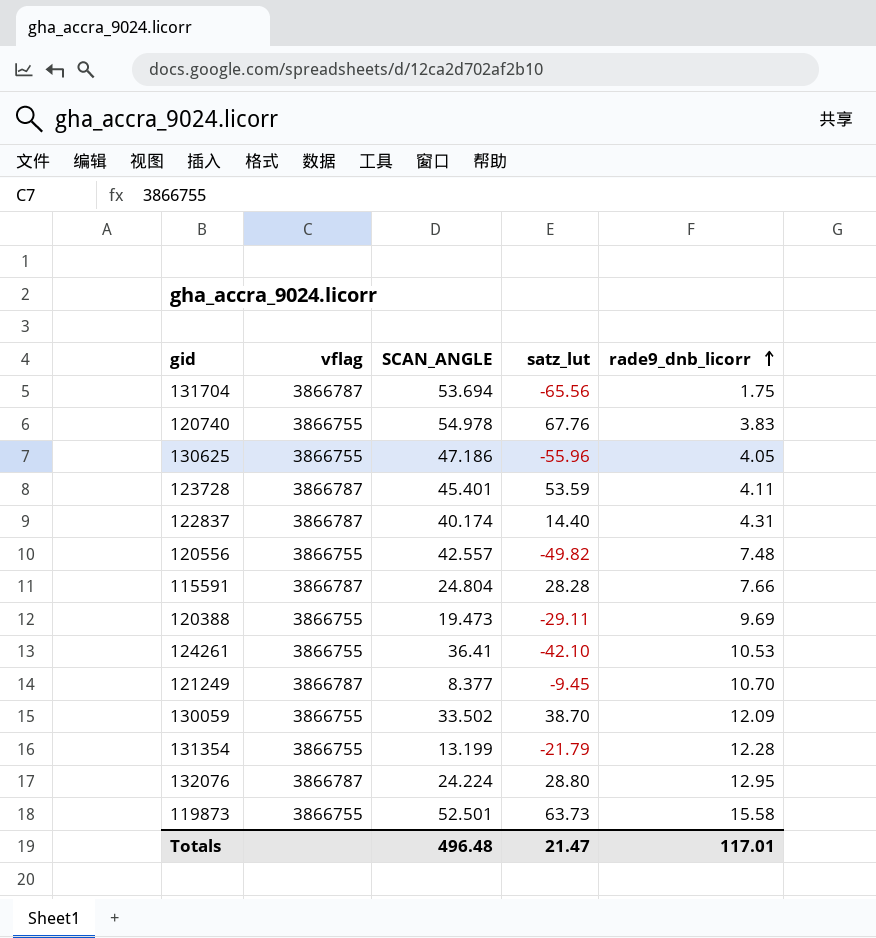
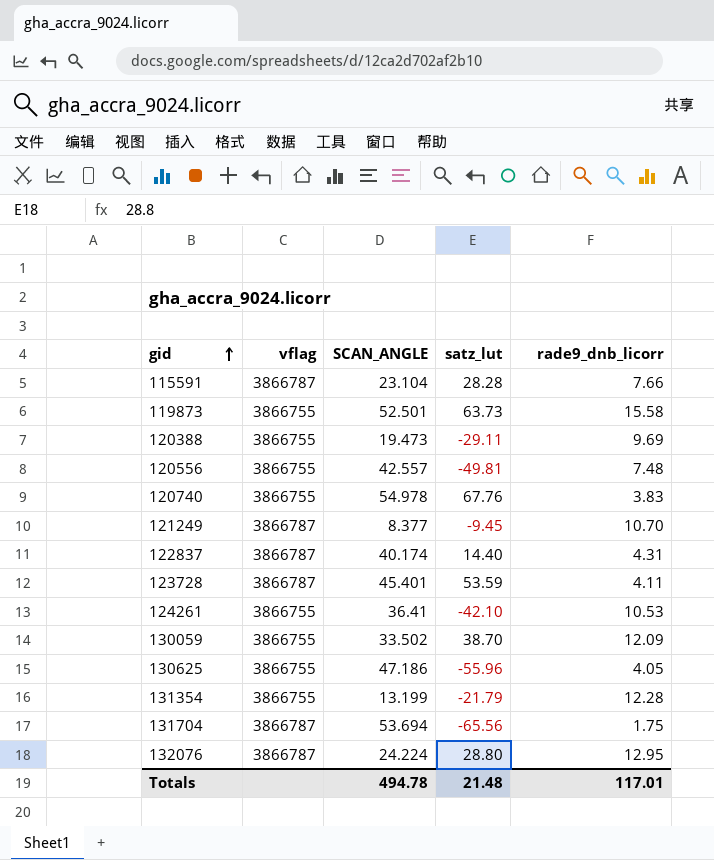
row order: rade9_dnb_licorr ascending -> gid ascending
115591 | SCAN_ANGLE: 24.804 -> 23.104
120556 | satz_lut: -49.82 -> -49.81
Totals | SCAN_ANGLE: 496.48 -> 494.78
Totals | satz_lut: 21.47 -> 21.48

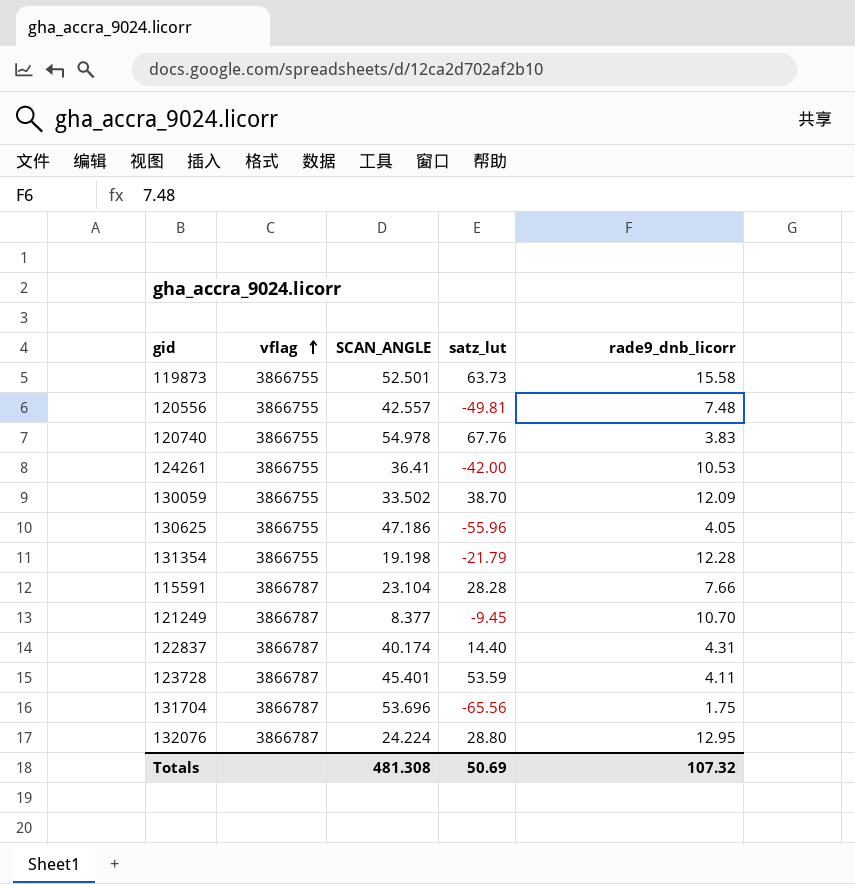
row order: gid ascending -> vflag ascending
row 120388: 3866755 | 19.473 | -29.11 | 9.69 -> none
124261 | satz_lut: -42.10 -> -42.00
131354 | SCAN_ANGLE: 13.199 -> 19.198
131704 | SCAN_ANGLE: 53.694 -> 53.696
Totals | SCAN_ANGLE: 494.78 -> 481.308
Totals | satz_lut: 21.48 -> 50.69
Totals | rade9_dnb_licorr: 117.01 -> 107.32

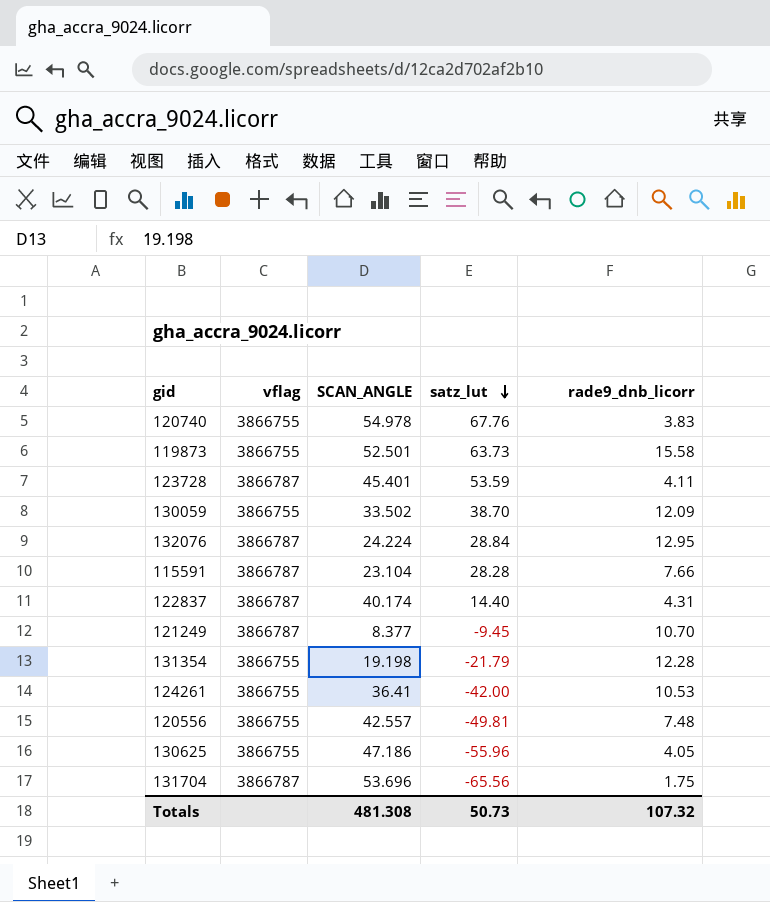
row order: vflag ascending -> satz_lut descending
132076 | satz_lut: 28.80 -> 28.84
Totals | satz_lut: 50.69 -> 50.73

